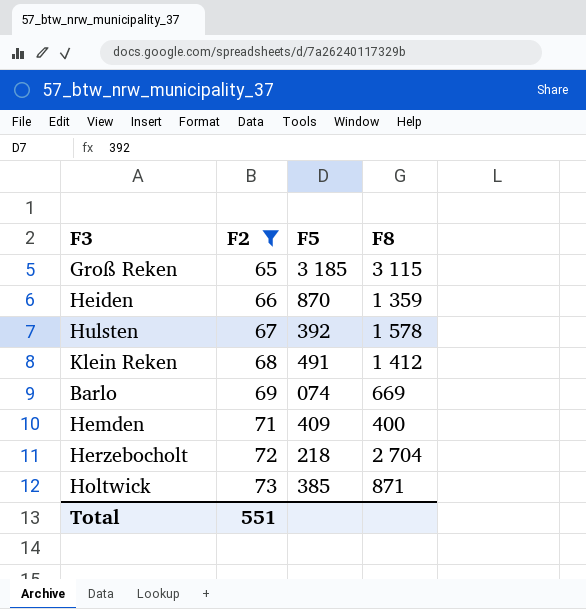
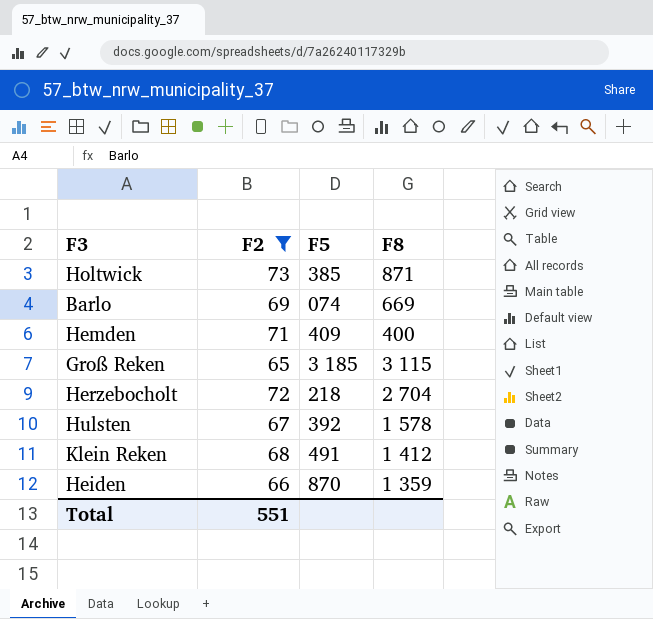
row order: F2 ascending -> F8 descending

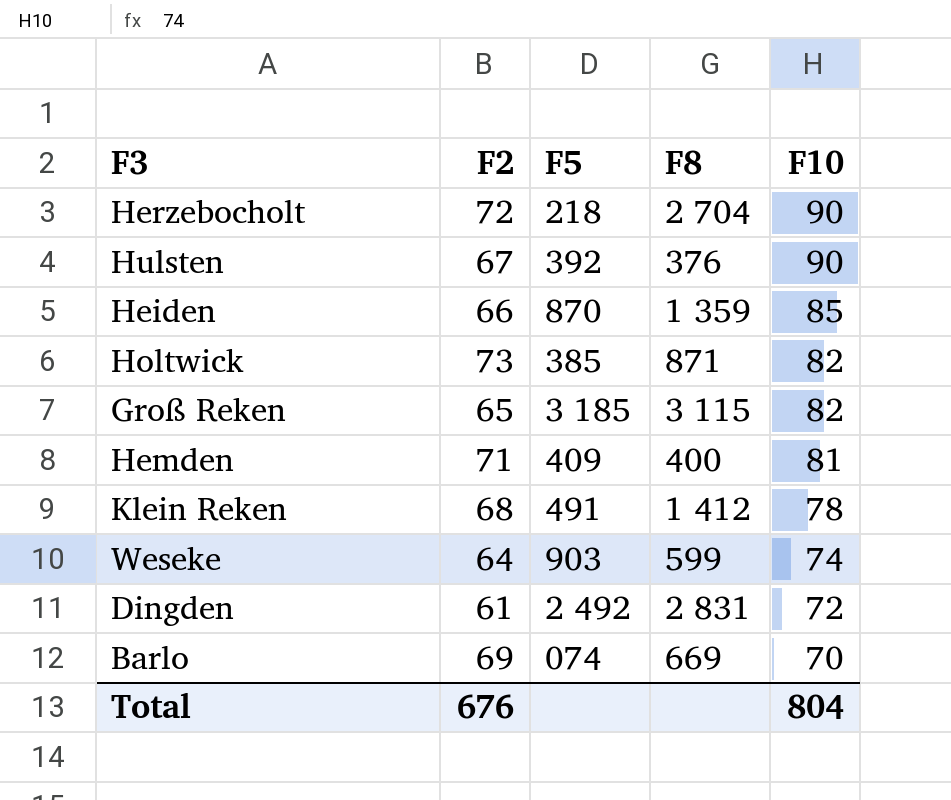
filter: F2 >= 65 -> none
row order: F8 descending -> F10 descending
column F10 | position: none -> 5
Hulsten | F8: 1 578 -> 376
Total | F2: 551 -> 676

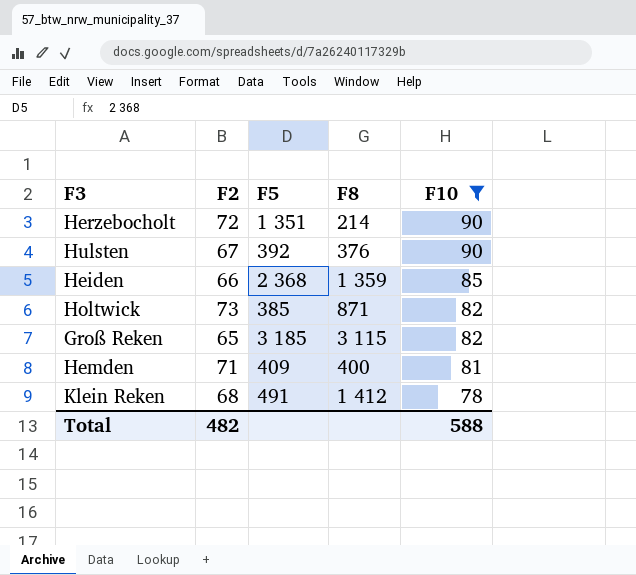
filter: none -> F10 >= 78
Herzebocholt | F5: 218 -> 1 351
Herzebocholt | F8: 2 704 -> 214
Heiden | F5: 870 -> 2 368
Total | F2: 676 -> 482
Total | F10: 804 -> 588

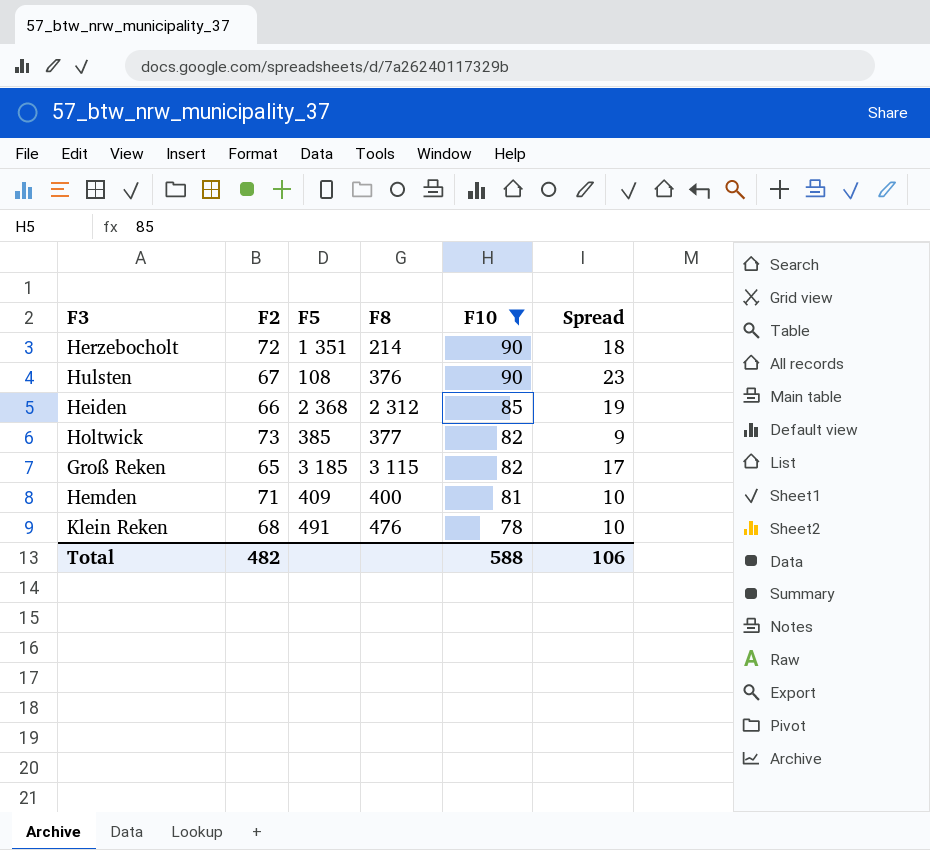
column Spread | formula: none -> [F10] - [F2]
Hulsten | F5: 392 -> 108
Heiden | F8: 1 359 -> 2 312
Holtwick | F8: 871 -> 377
Klein Reken | F8: 1 412 -> 476

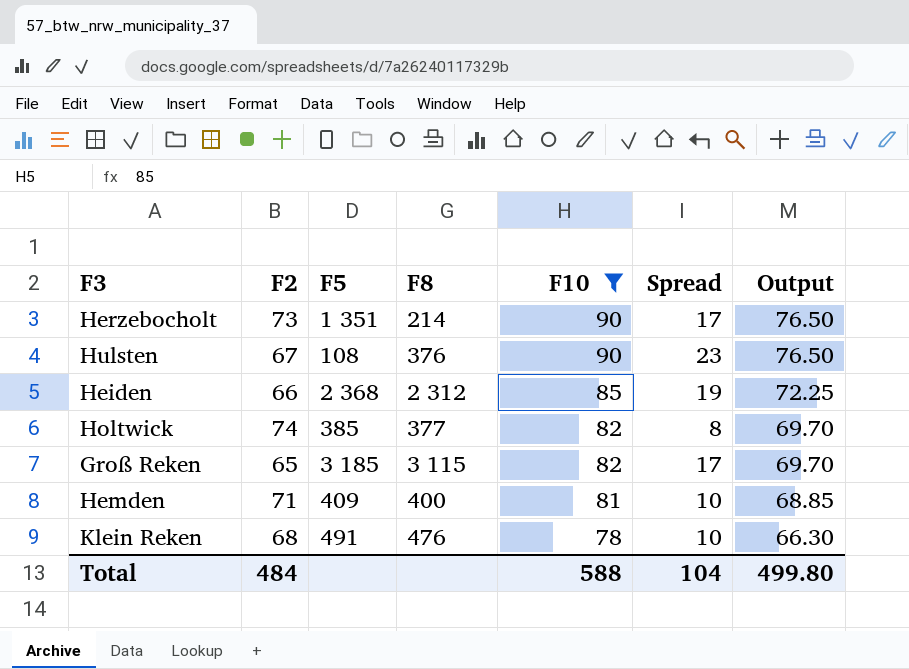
column Output | formula: none -> [F10] * 0.85
Herzebocholt | F2: 72 -> 73
Herzebocholt | Spread: 18 -> 17
Holtwick | F2: 73 -> 74
Holtwick | Spread: 9 -> 8
Total | F2: 482 -> 484
Total | Spread: 106 -> 104

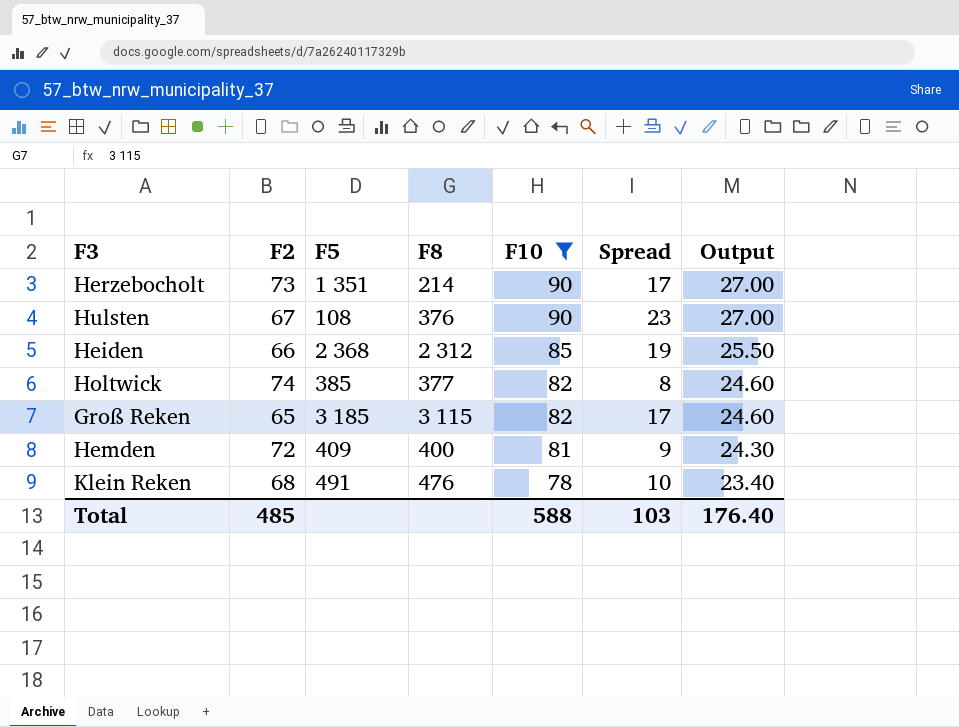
column Output | formula: [F10] * 0.85 -> [F10] * 0.3
Hemden | F2: 71 -> 72
Hemden | Spread: 10 -> 9
Total | F2: 484 -> 485
Total | Spread: 104 -> 103
Total | Output: 499.80 -> 176.40

